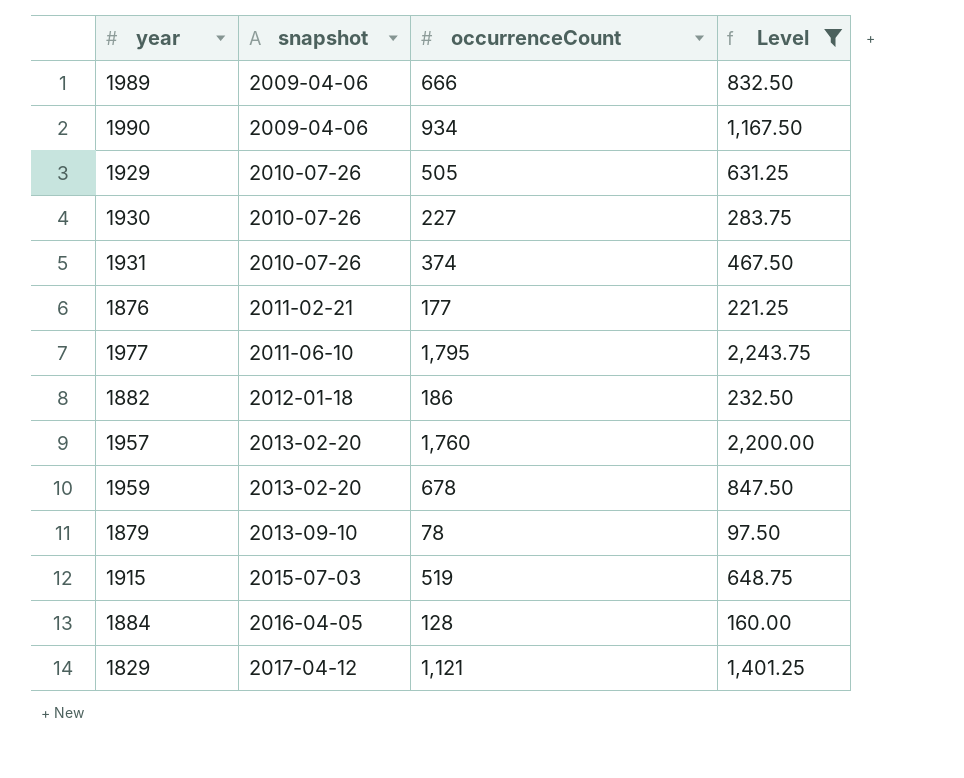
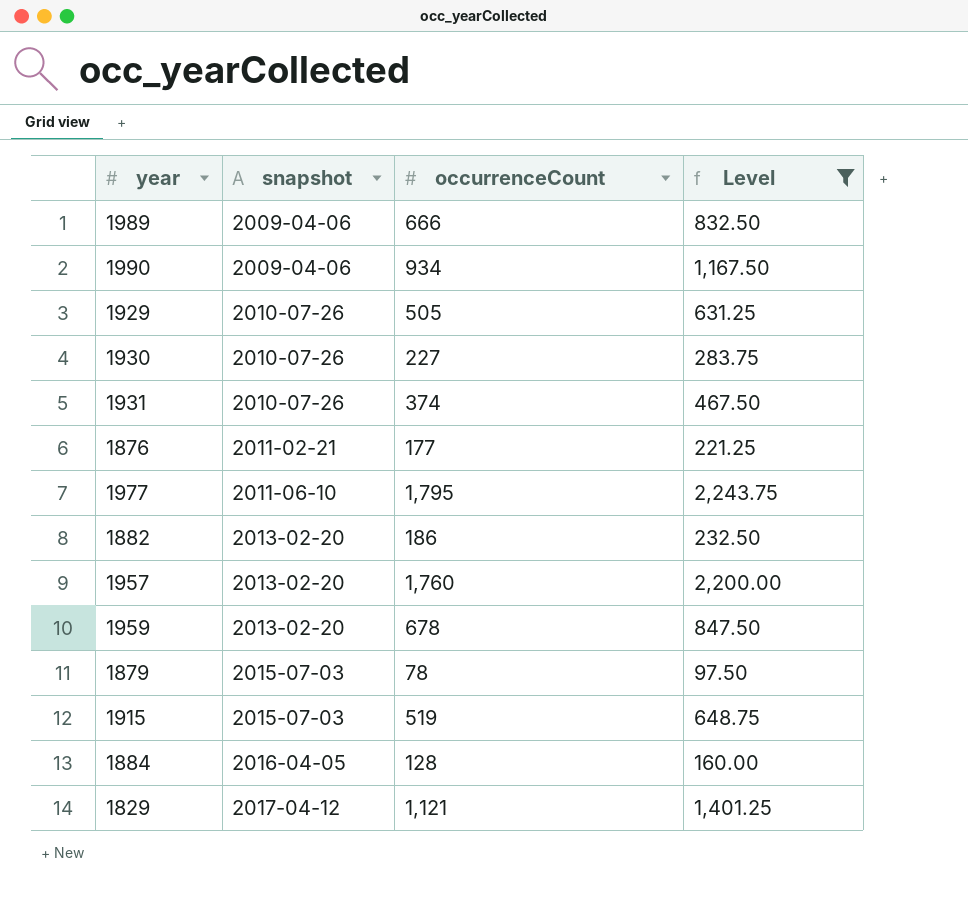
1882 | snapshot: 2012-01-18 -> 2013-02-20
1879 | snapshot: 2013-09-10 -> 2015-07-03

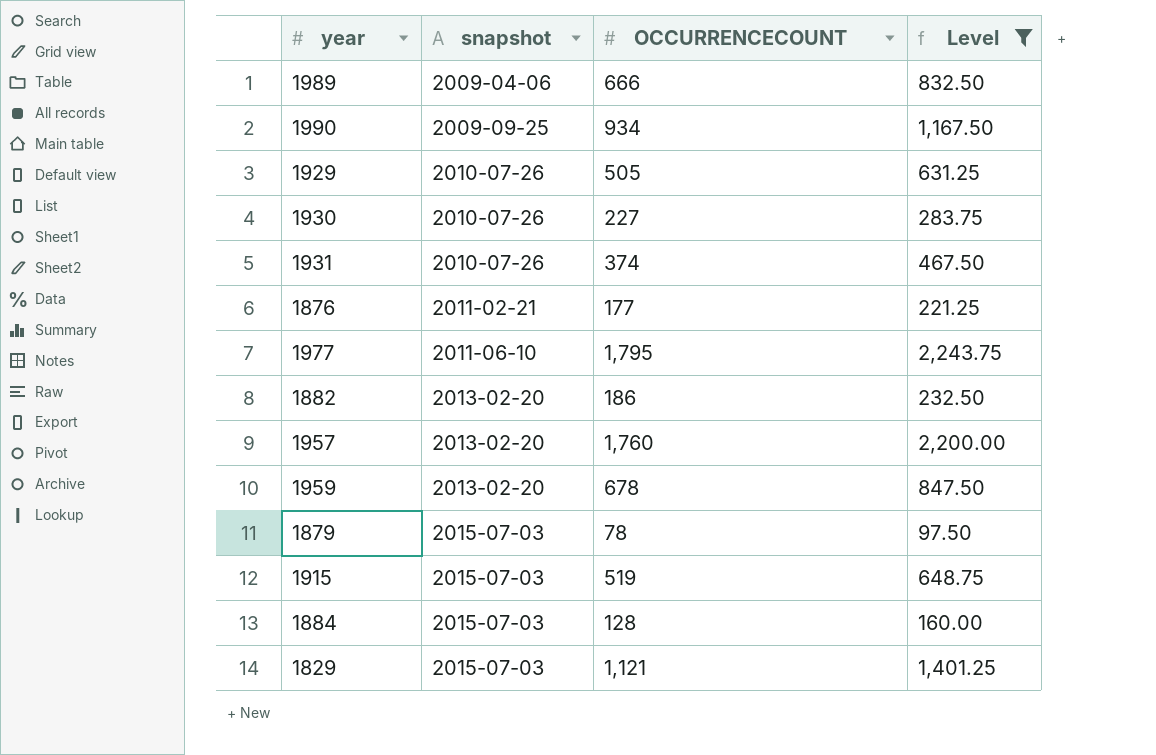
column name: occurrenceCount -> OCCURRENCECOUNT
1990 | snapshot: 2009-04-06 -> 2009-09-25
1884 | snapshot: 2016-04-05 -> 2015-07-03
1829 | snapshot: 2017-04-12 -> 2015-07-03

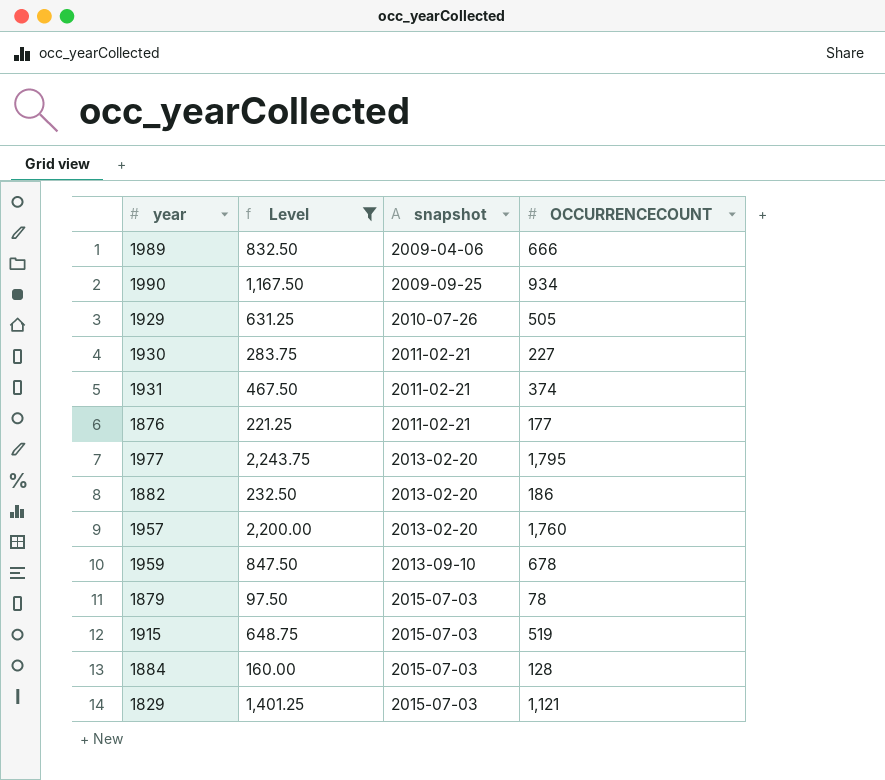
column Level | position: 4 -> 2
1930 | snapshot: 2010-07-26 -> 2011-02-21
1931 | snapshot: 2010-07-26 -> 2011-02-21
1977 | snapshot: 2011-06-10 -> 2013-02-20
1959 | snapshot: 2013-02-20 -> 2013-09-10

